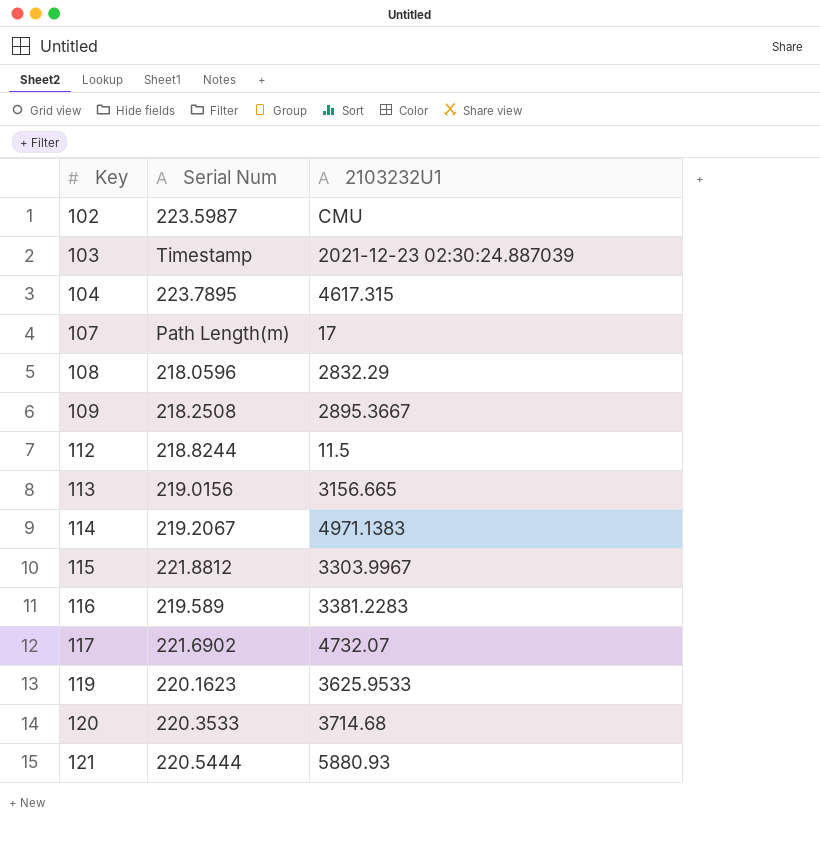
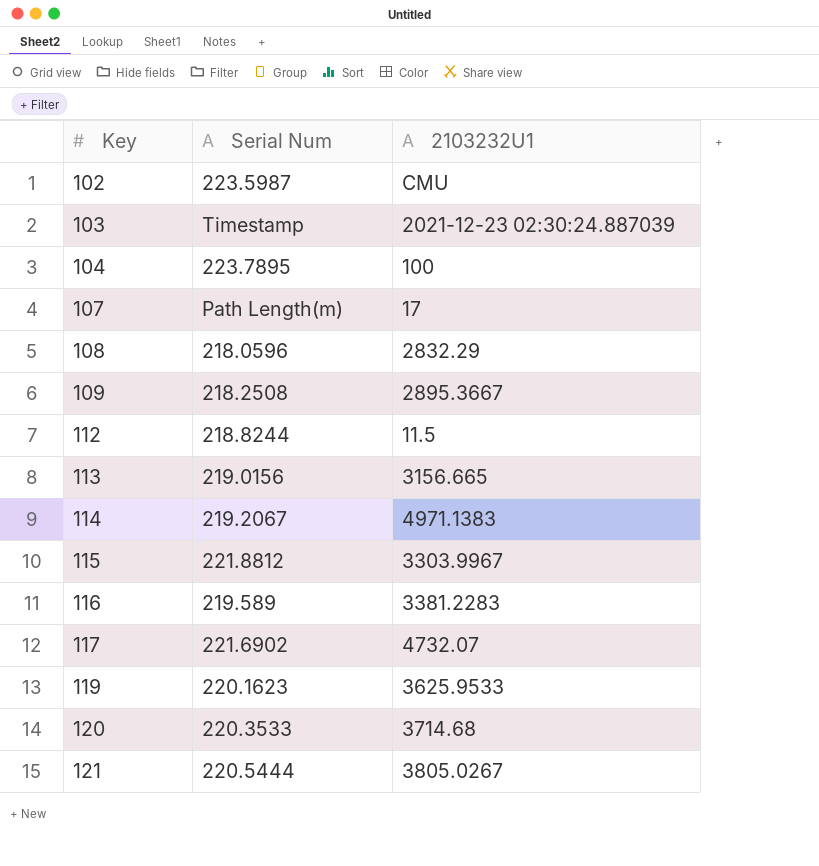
104 | 2103232U1: 4617.315 -> 100
121 | 2103232U1: 5880.93 -> 3805.0267

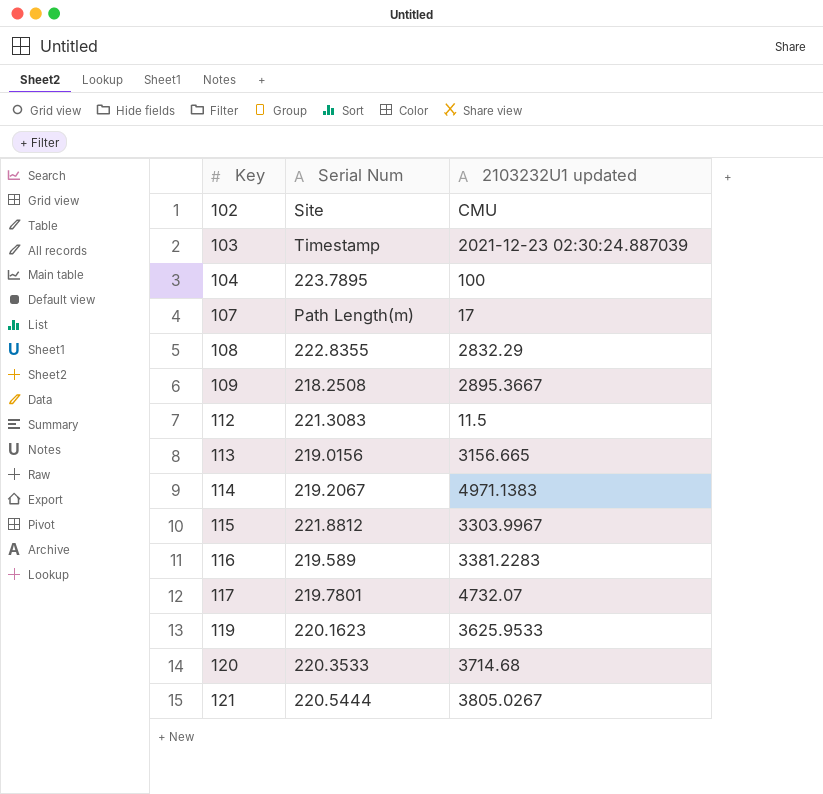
column name: 2103232U1 -> 2103232U1 updated
102 | Serial Num: 223.5987 -> Site
108 | Serial Num: 218.0596 -> 222.8355
112 | Serial Num: 218.8244 -> 221.3083
117 | Serial Num: 221.6902 -> 219.7801

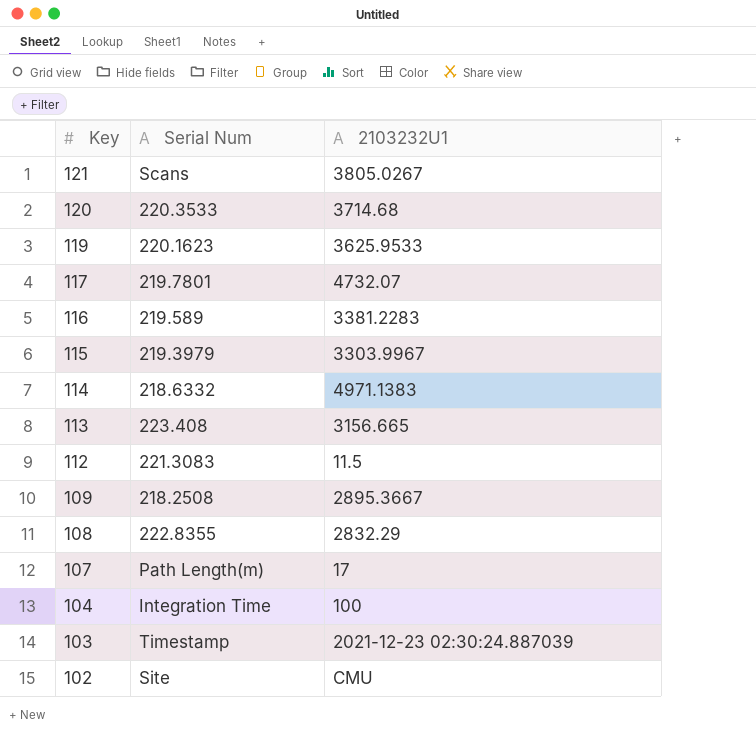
row order: Key ascending -> Key descending
column name: 2103232U1 updated -> 2103232U1
121 | Serial Num: 220.5444 -> Scans
115 | Serial Num: 221.8812 -> 219.3979
114 | Serial Num: 219.2067 -> 218.6332
113 | Serial Num: 219.0156 -> 223.408
104 | Serial Num: 223.7895 -> Integration Time

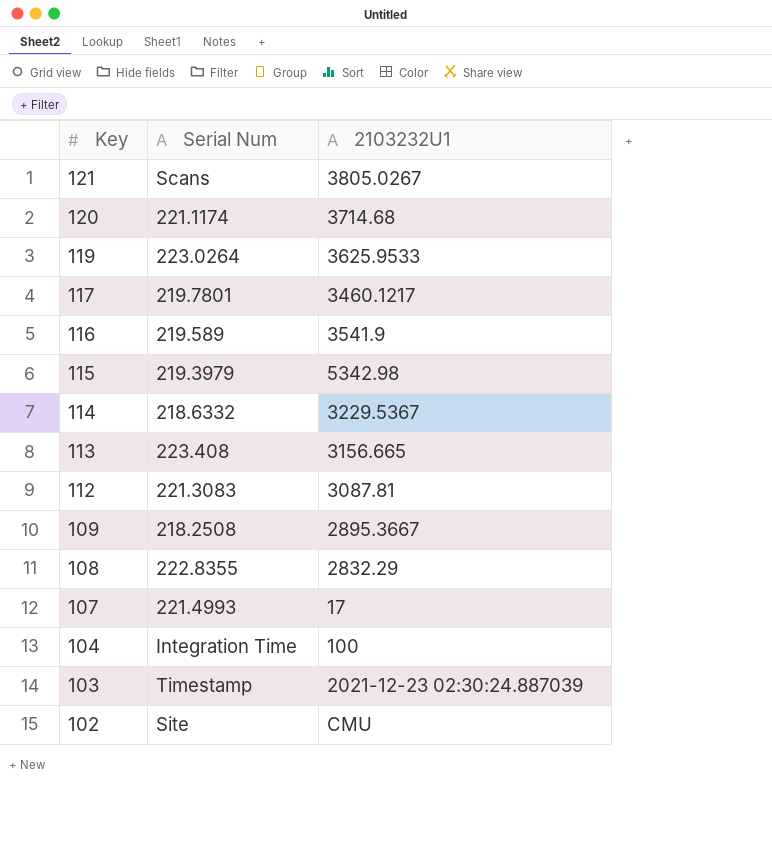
120 | Serial Num: 220.3533 -> 221.1174
119 | Serial Num: 220.1623 -> 223.0264
117 | 2103232U1: 4732.07 -> 3460.1217
116 | 2103232U1: 3381.2283 -> 3541.9
115 | 2103232U1: 3303.9967 -> 5342.98
114 | 2103232U1: 4971.1383 -> 3229.5367
112 | 2103232U1: 11.5 -> 3087.81
107 | Serial Num: Path Length(m) -> 221.4993

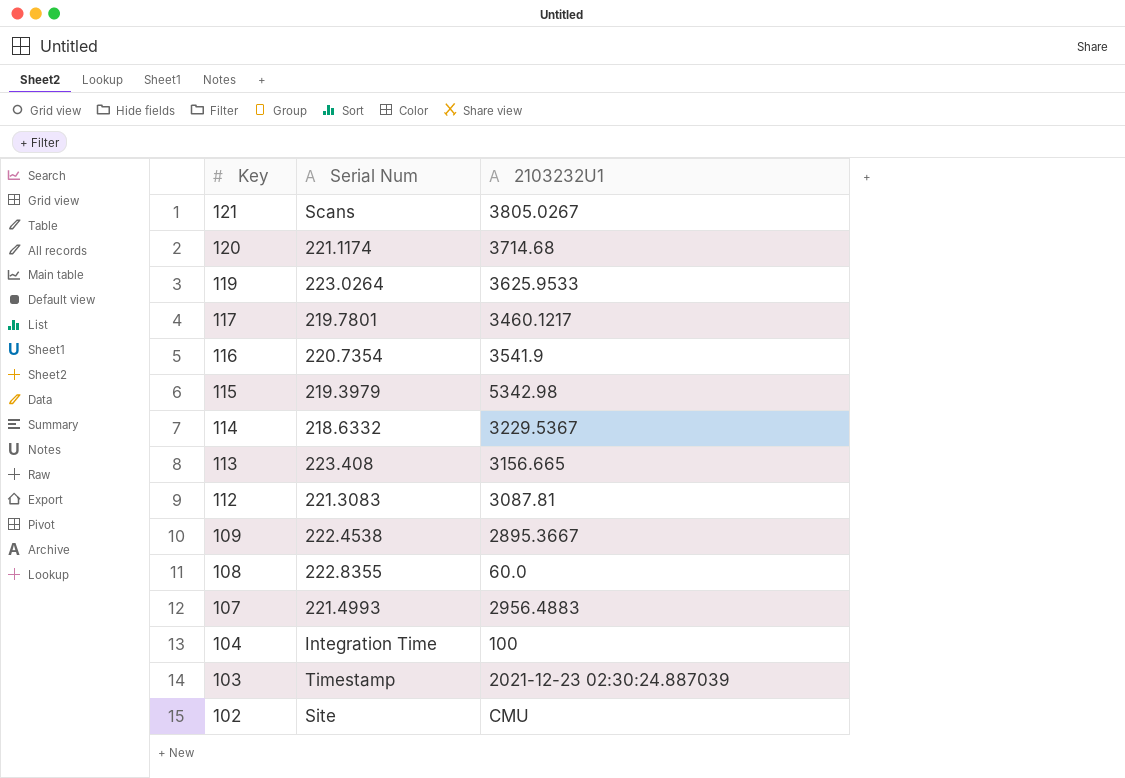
116 | Serial Num: 219.589 -> 220.7354
109 | Serial Num: 218.2508 -> 222.4538
108 | 2103232U1: 2832.29 -> 60.0
107 | 2103232U1: 17 -> 2956.4883

